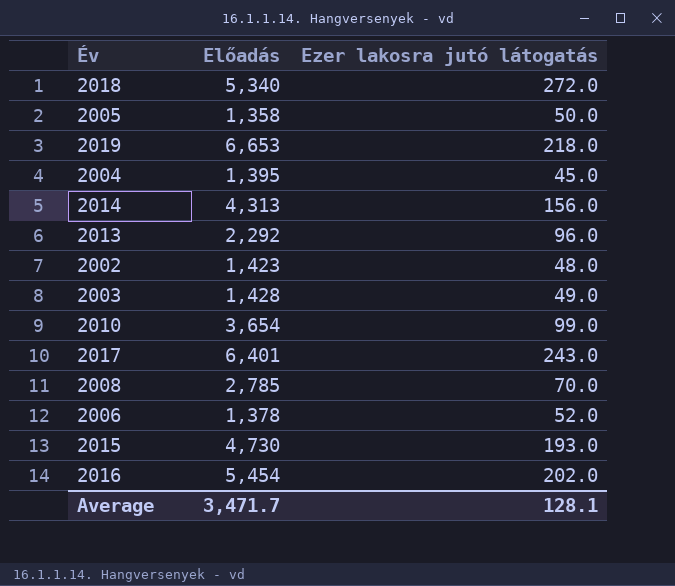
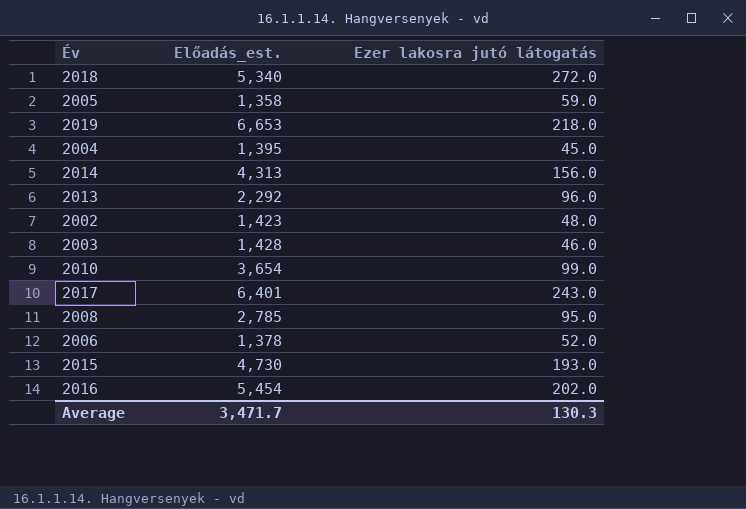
column name: Előadás -> Előadás_est.
2005 | Ezer lakosra jutó látogatás: 50.0 -> 59.0
2003 | Ezer lakosra jutó látogatás: 49.0 -> 46.0
2008 | Ezer lakosra jutó látogatás: 70.0 -> 95.0
Average | Ezer lakosra jutó látogatás: 128.1 -> 130.3

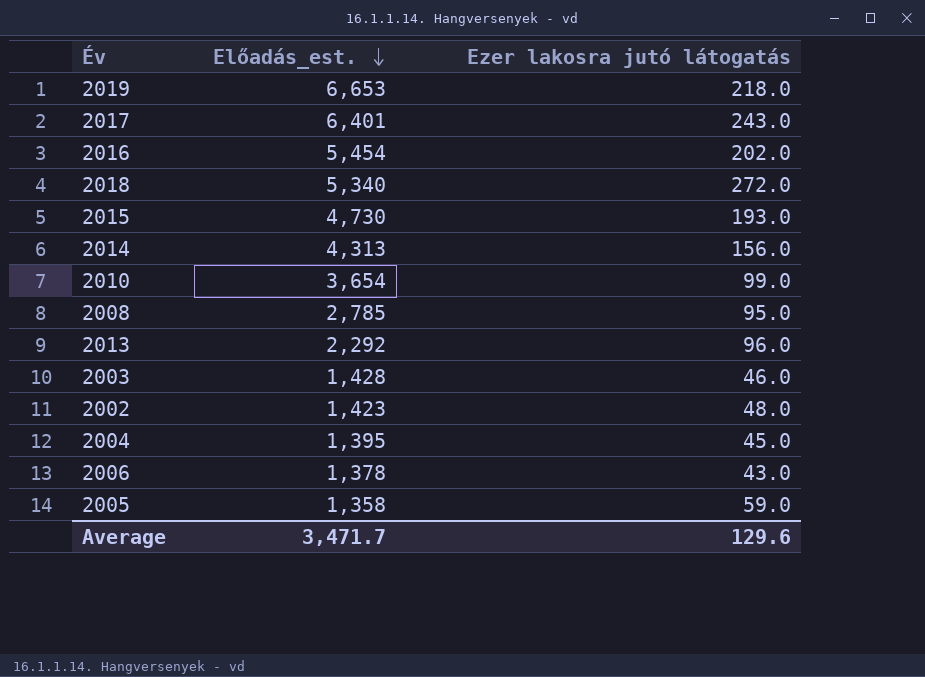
row order: none -> Előadás_est. descending
2006 | Ezer lakosra jutó látogatás: 52.0 -> 43.0
Average | Ezer lakosra jutó látogatás: 130.3 -> 129.6

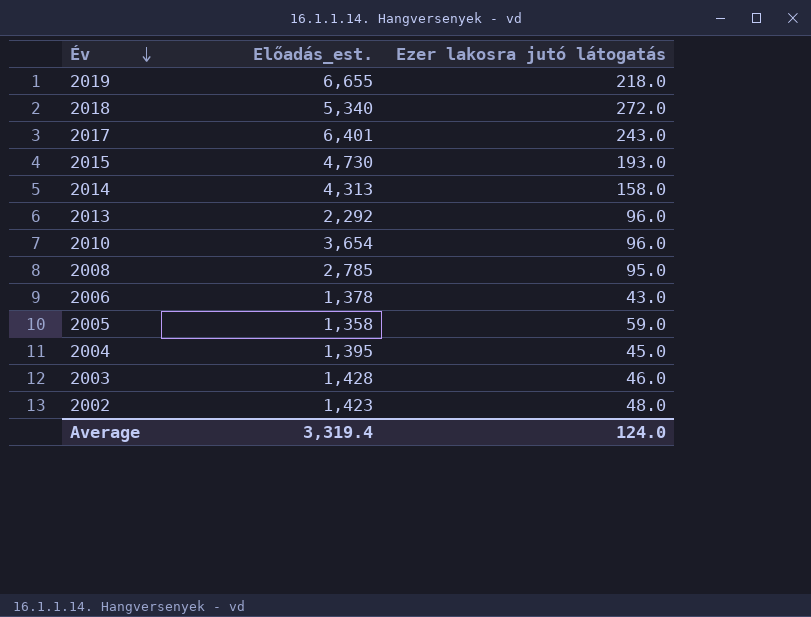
row order: Előadás_est. descending -> Év descending
row 2016: 5,454 | 202.0 -> none
2019 | Előadás_est.: 6,653 -> 6,655
2014 | Ezer lakosra jutó látogatás: 156.0 -> 158.0
2010 | Ezer lakosra jutó látogatás: 99.0 -> 96.0
Average | Előadás_est.: 3,471.7 -> 3,319.4
Average | Ezer lakosra jutó látogatás: 129.6 -> 124.0

